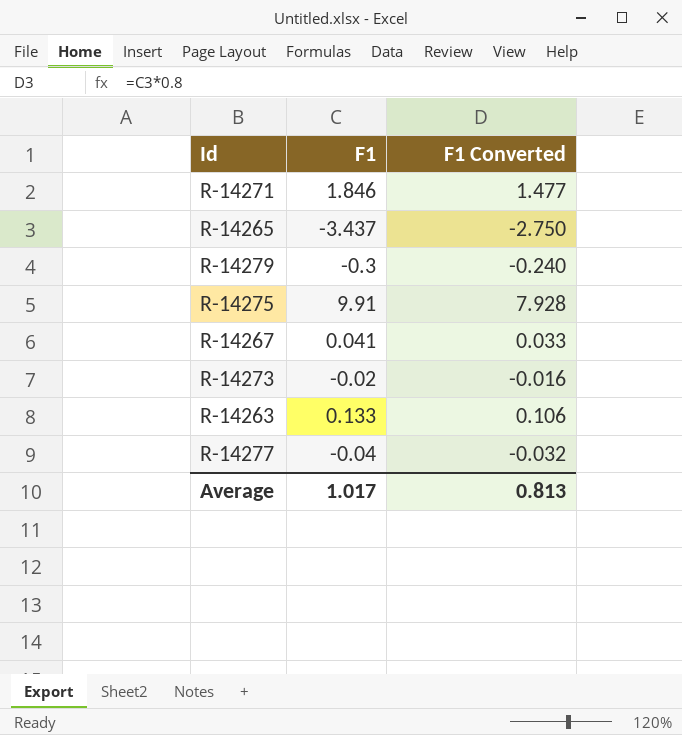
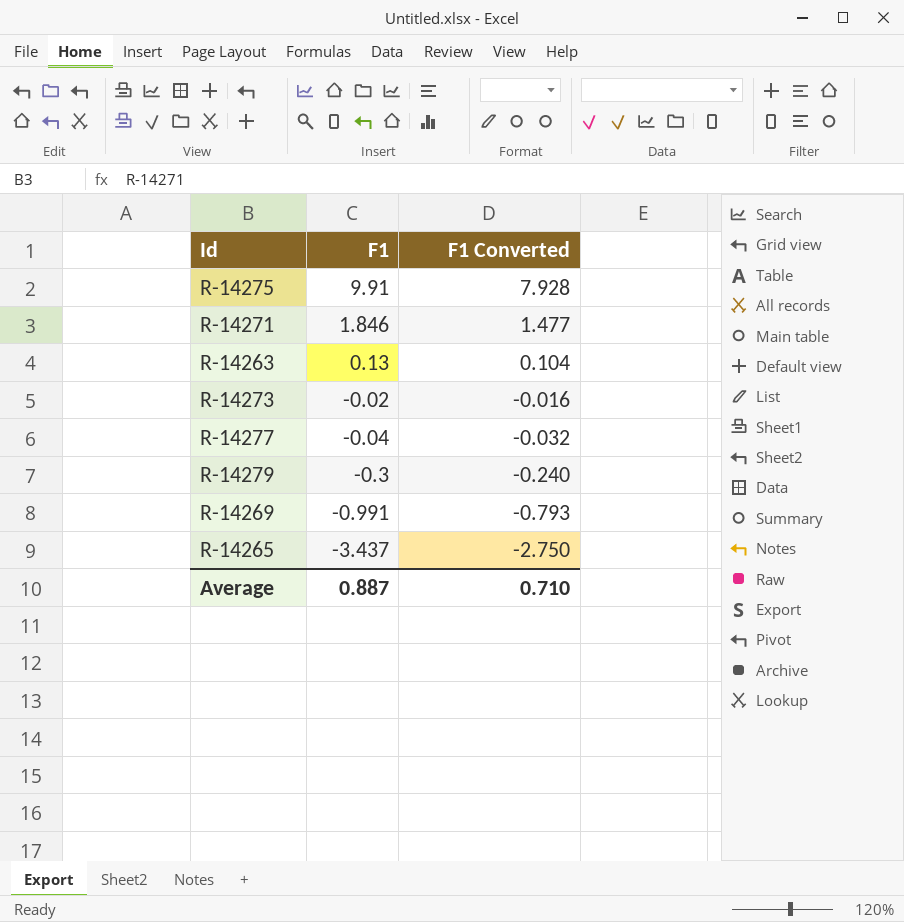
row order: none -> F1 descending
row R-14267: 0.041 | 0.033 -> none
R-14263 | F1: 0.133 -> 0.13
R-14263 | F1 Converted: 0.106 -> 0.104
row R-14269: none -> -0.991 | -0.793
Average | F1: 1.017 -> 0.887
Average | F1 Converted: 0.813 -> 0.710

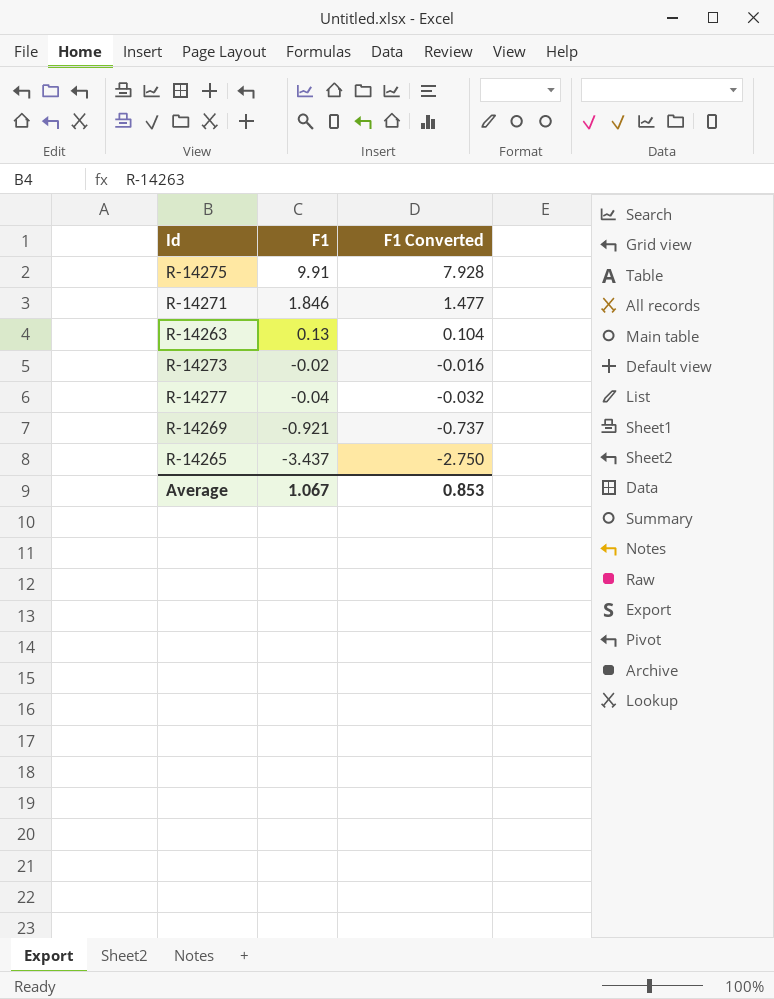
row R-14279: -0.3 | -0.240 -> none
R-14269 | F1: -0.991 -> -0.921
R-14269 | F1 Converted: -0.793 -> -0.737
Average | F1: 0.887 -> 1.067
Average | F1 Converted: 0.710 -> 0.853

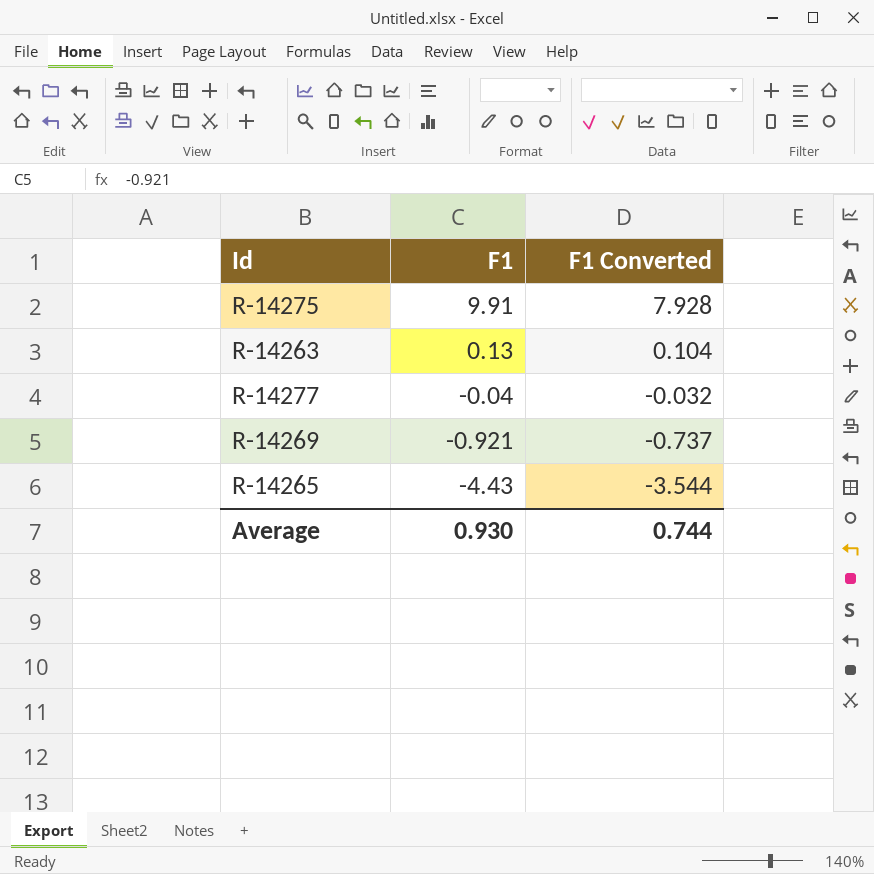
row R-14271: 1.846 | 1.477 -> none
row R-14273: -0.02 | -0.016 -> none
R-14265 | F1: -3.437 -> -4.43
R-14265 | F1 Converted: -2.750 -> -3.544
Average | F1: 1.067 -> 0.930
Average | F1 Converted: 0.853 -> 0.744

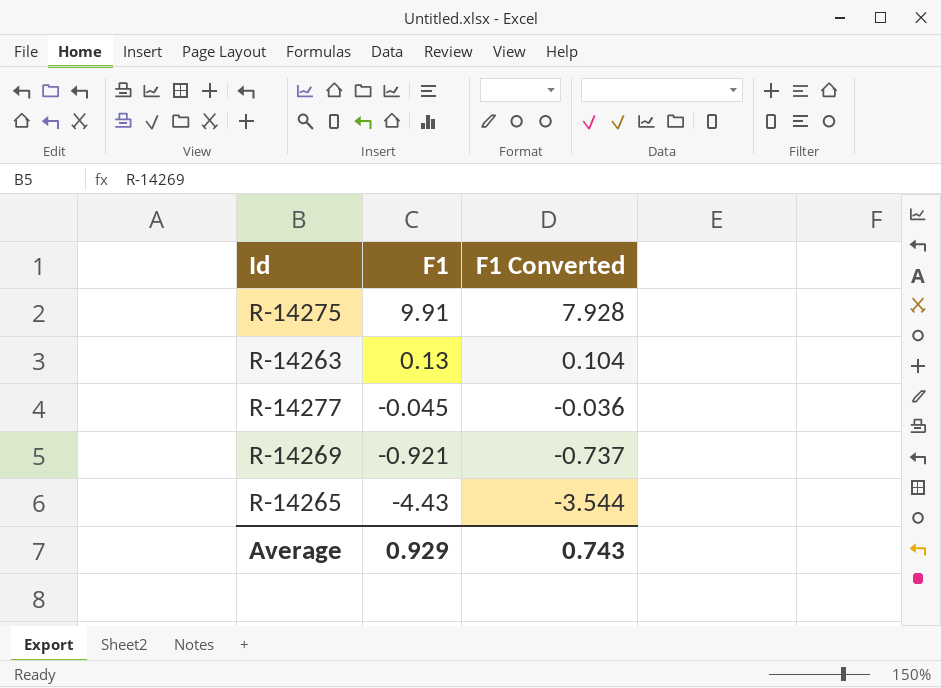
R-14277 | F1: -0.04 -> -0.045
R-14277 | F1 Converted: -0.032 -> -0.036
Average | F1: 0.930 -> 0.929
Average | F1 Converted: 0.744 -> 0.743

